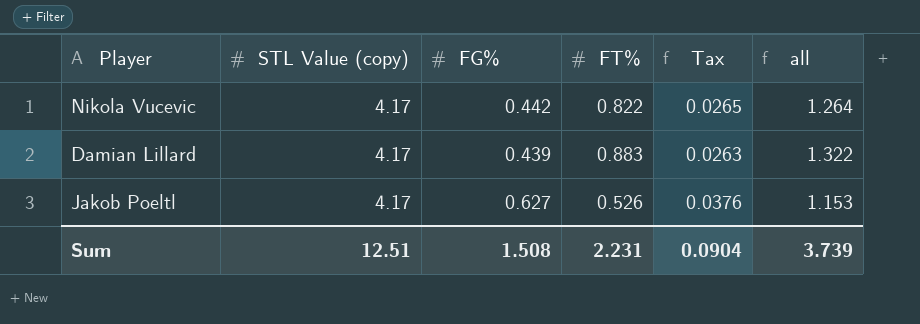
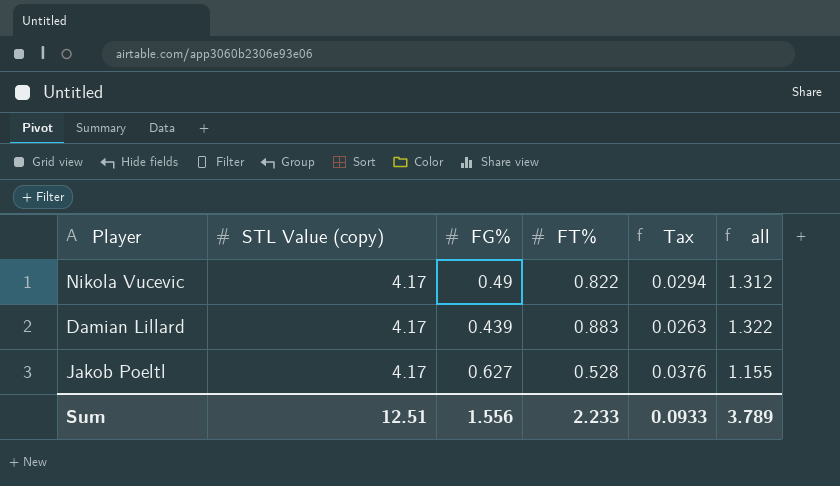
Nikola Vucevic | FG%: 0.442 -> 0.49
Nikola Vucevic | Tax: 0.0265 -> 0.0294
Nikola Vucevic | all: 1.264 -> 1.312
Jakob Poeltl | FT%: 0.526 -> 0.528
Jakob Poeltl | all: 1.153 -> 1.155
Sum | FG%: 1.508 -> 1.556
Sum | FT%: 2.231 -> 2.233
Sum | Tax: 0.0904 -> 0.0933
Sum | all: 3.739 -> 3.789

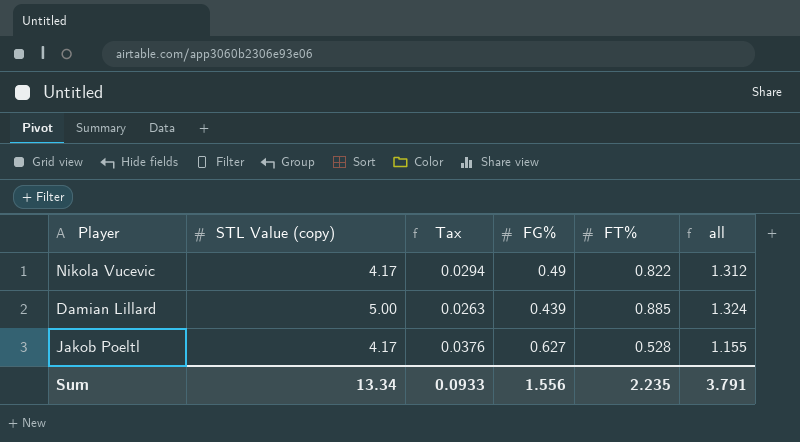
column Tax | position: 5 -> 3
Damian Lillard | STL Value (copy): 4.17 -> 5.00
Damian Lillard | FT%: 0.883 -> 0.885
Damian Lillard | all: 1.322 -> 1.324
Sum | STL Value (copy): 12.51 -> 13.34
Sum | FT%: 2.233 -> 2.235
Sum | all: 3.789 -> 3.791

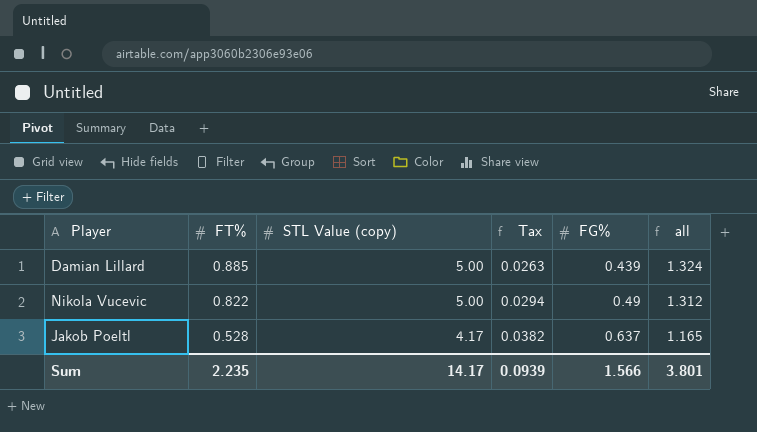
row order: none -> FT% descending
column FT% | position: 5 -> 2
Nikola Vucevic | STL Value (copy): 4.17 -> 5.00
Jakob Poeltl | Tax: 0.0376 -> 0.0382
Jakob Poeltl | FG%: 0.627 -> 0.637
Jakob Poeltl | all: 1.155 -> 1.165
Sum | STL Value (copy): 13.34 -> 14.17
Sum | Tax: 0.0933 -> 0.0939
Sum | FG%: 1.556 -> 1.566
Sum | all: 3.791 -> 3.801

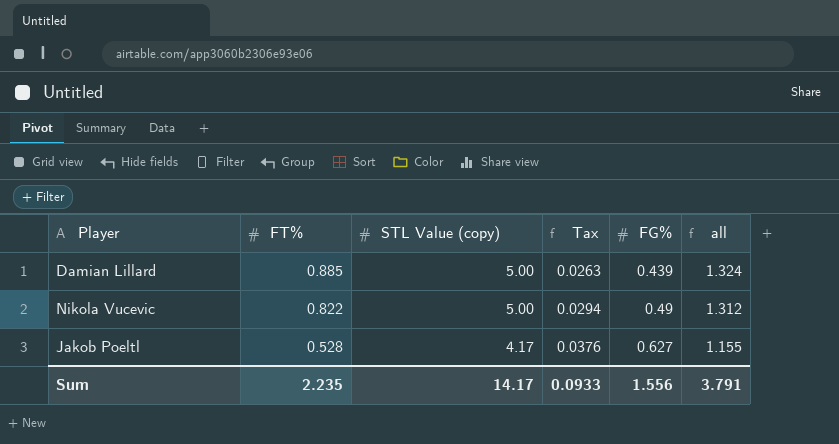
Jakob Poeltl | Tax: 0.0382 -> 0.0376
Jakob Poeltl | FG%: 0.637 -> 0.627
Jakob Poeltl | all: 1.165 -> 1.155
Sum | Tax: 0.0939 -> 0.0933
Sum | FG%: 1.566 -> 1.556
Sum | all: 3.801 -> 3.791

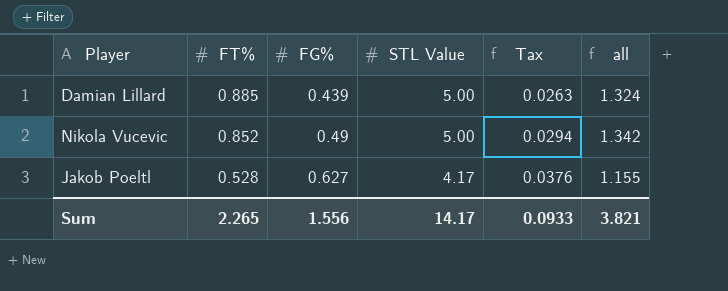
column FG% | position: 5 -> 3
column name: STL Value (copy) -> STL Value
Nikola Vucevic | FT%: 0.822 -> 0.852
Nikola Vucevic | all: 1.312 -> 1.342
Sum | FT%: 2.235 -> 2.265
Sum | all: 3.791 -> 3.821

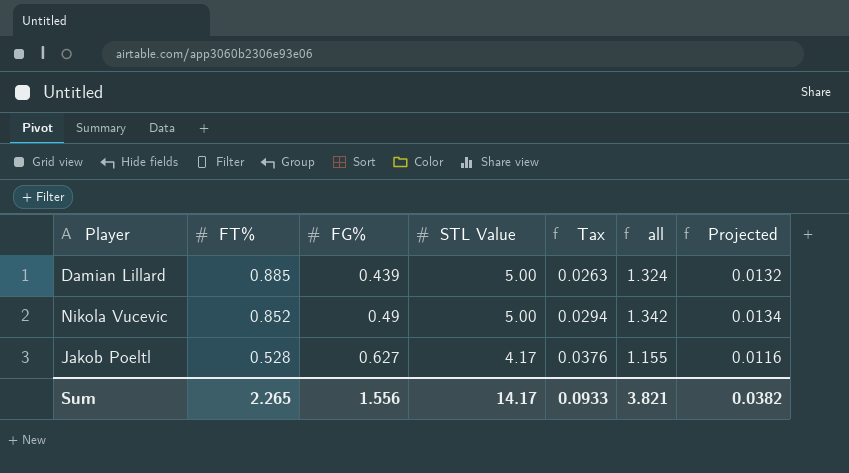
column Projected | formula: none -> [all] * 0.01

